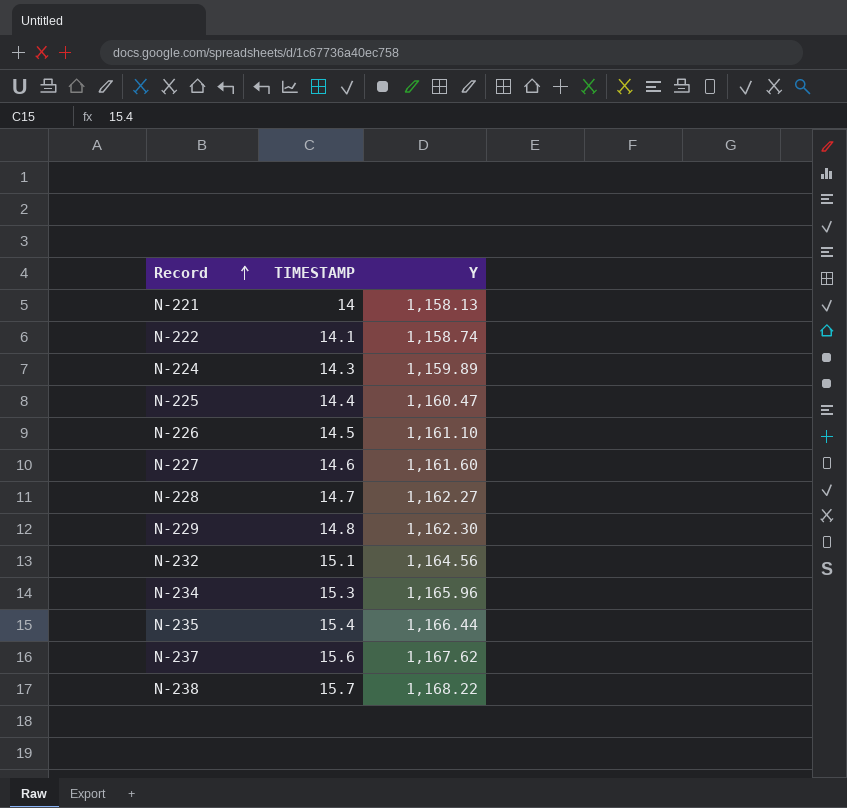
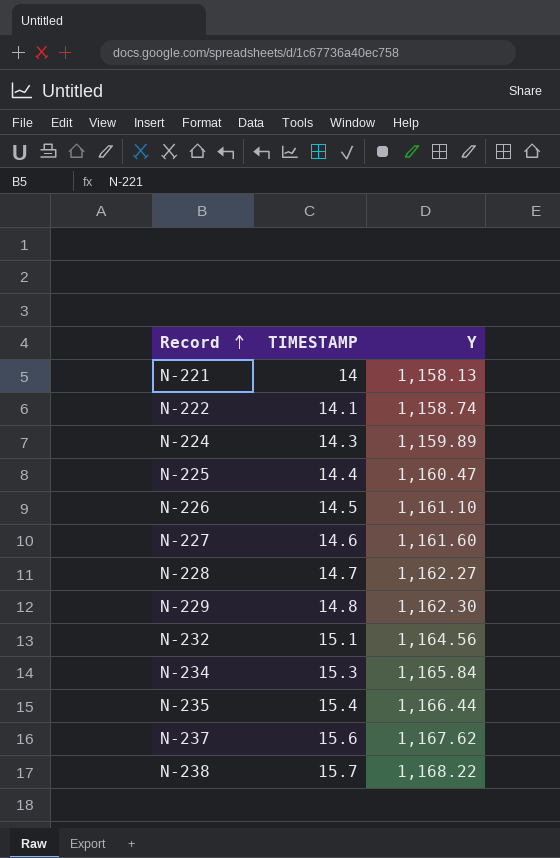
N-234 | Y: 1,165.96 -> 1,165.84

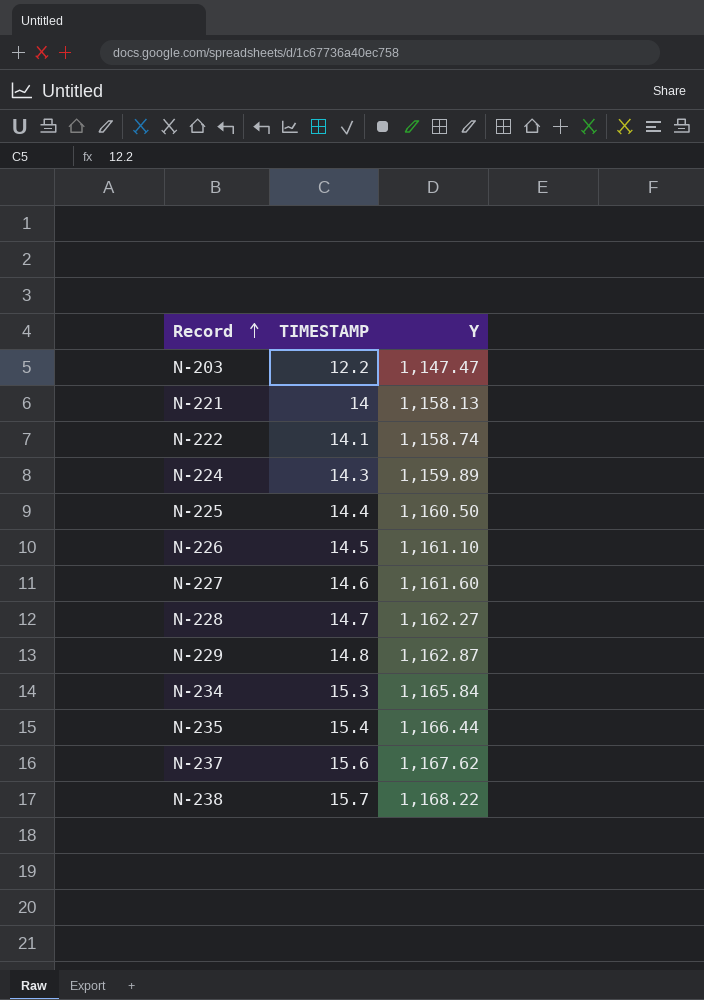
row N-232: 15.1 | 1,164.56 -> none
row N-203: none -> 12.2 | 1,147.47
N-225 | Y: 1,160.47 -> 1,160.50
N-229 | Y: 1,162.30 -> 1,162.87

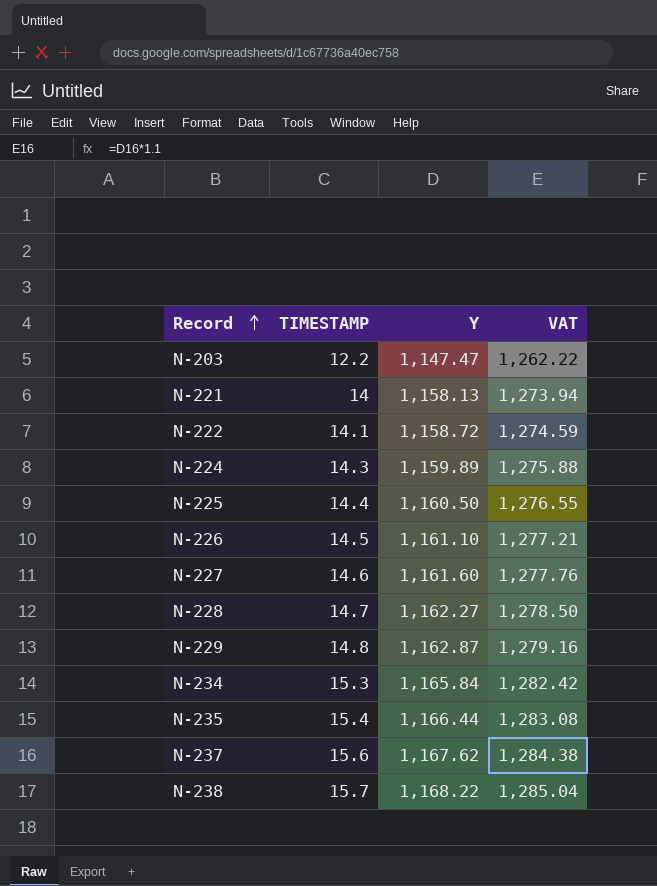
column VAT | formula: none -> [Y] * 1.1
N-222 | Y: 1,158.74 -> 1,158.72

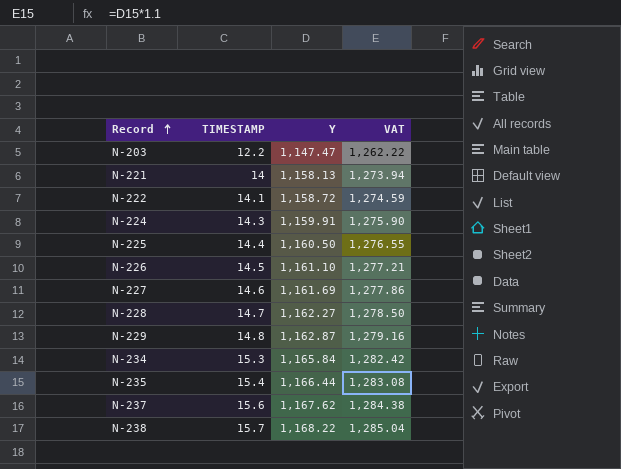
N-224 | Y: 1,159.89 -> 1,159.91
N-224 | VAT: 1,275.88 -> 1,275.90
N-227 | Y: 1,161.60 -> 1,161.69
N-227 | VAT: 1,277.76 -> 1,277.86

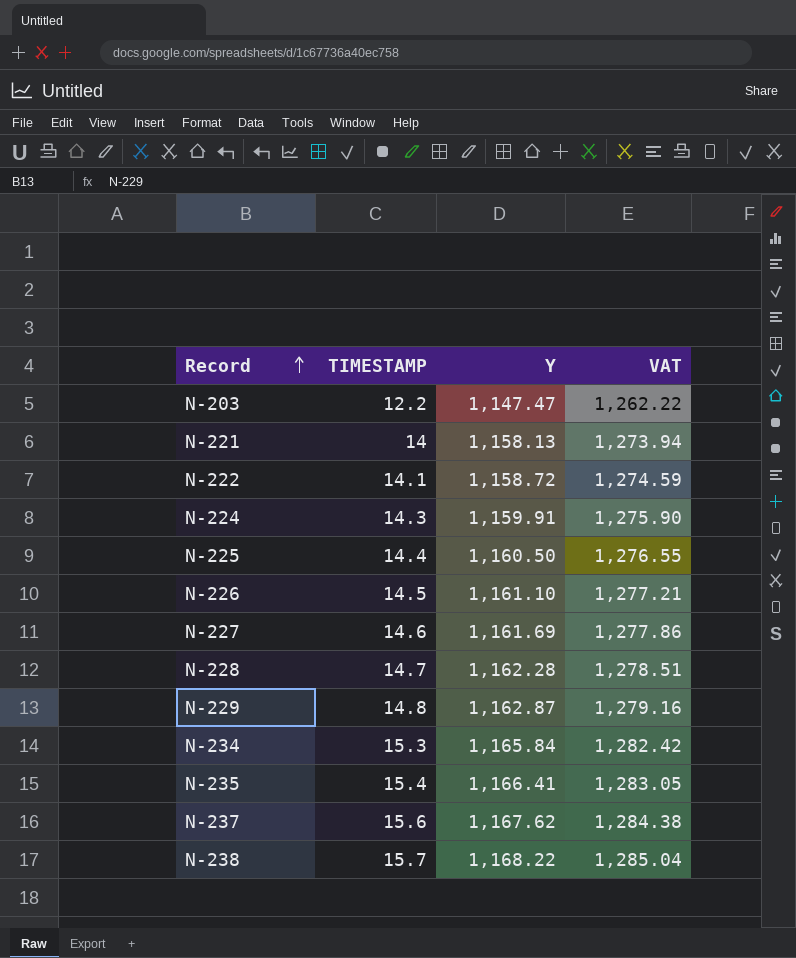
N-228 | Y: 1,162.27 -> 1,162.28
N-228 | VAT: 1,278.50 -> 1,278.51
N-235 | Y: 1,166.44 -> 1,166.41
N-235 | VAT: 1,283.08 -> 1,283.05

